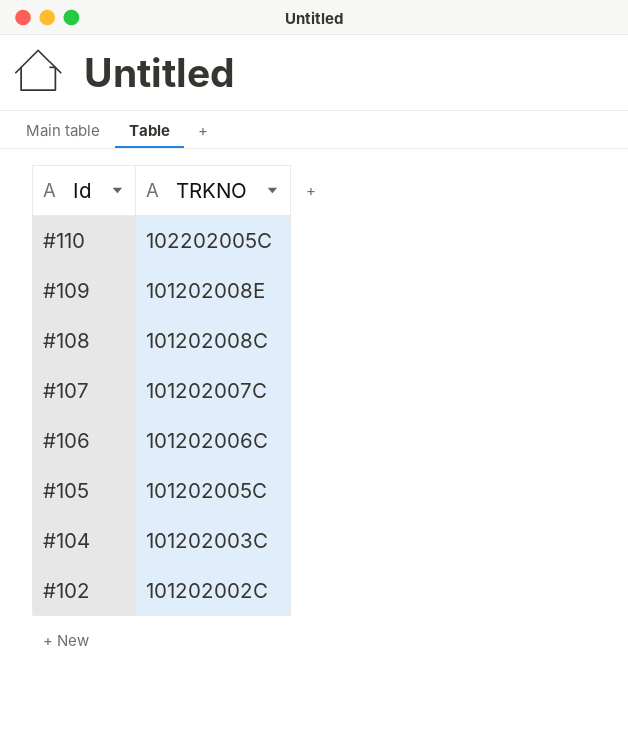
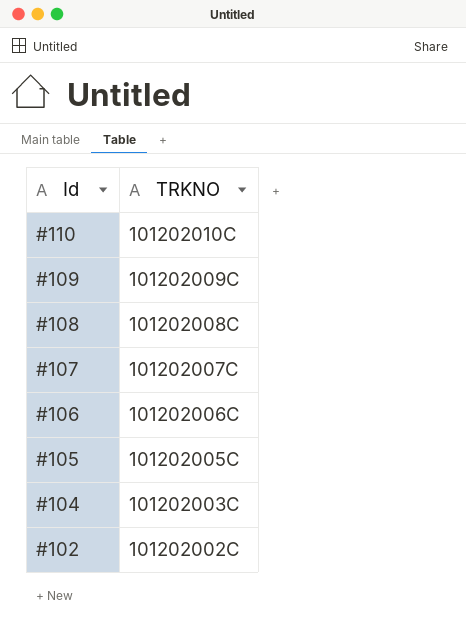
#110 | TRKNO: 102202005C -> 101202010C
#109 | TRKNO: 101202008E -> 101202009C

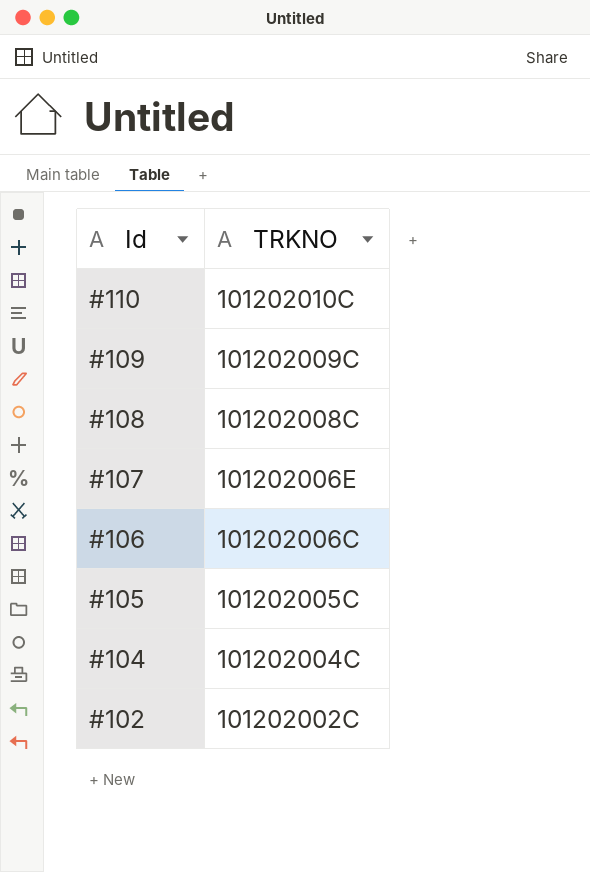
#107 | TRKNO: 101202007C -> 101202006E
#104 | TRKNO: 101202003C -> 101202004C

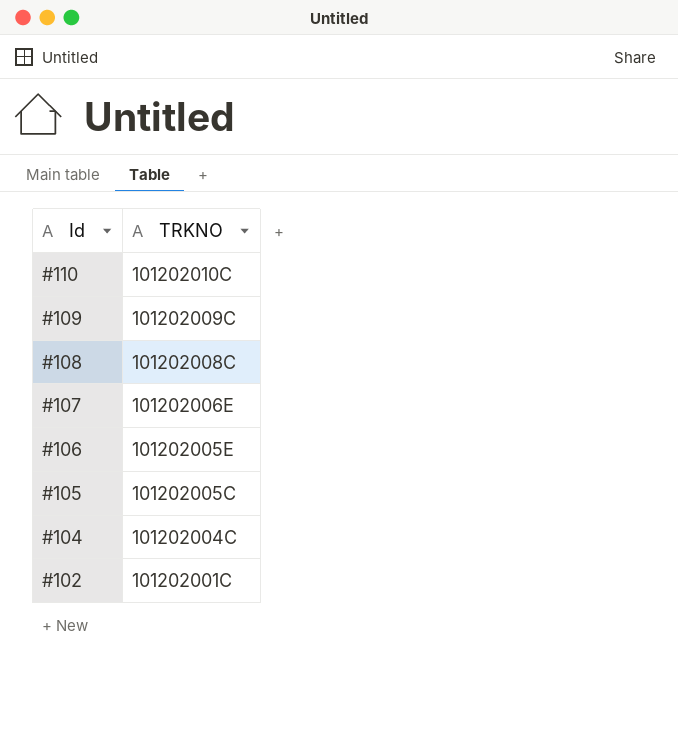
#106 | TRKNO: 101202006C -> 101202005E
#102 | TRKNO: 101202002C -> 101202001C

